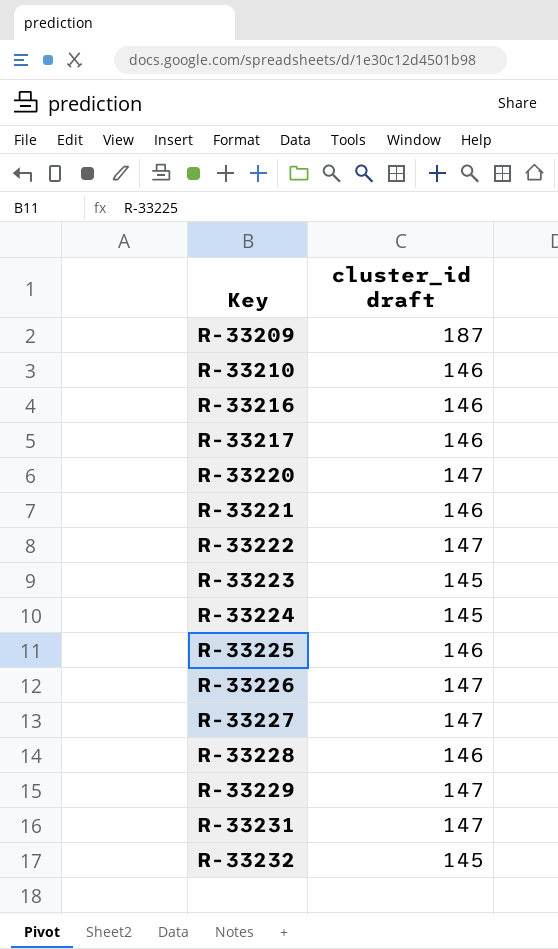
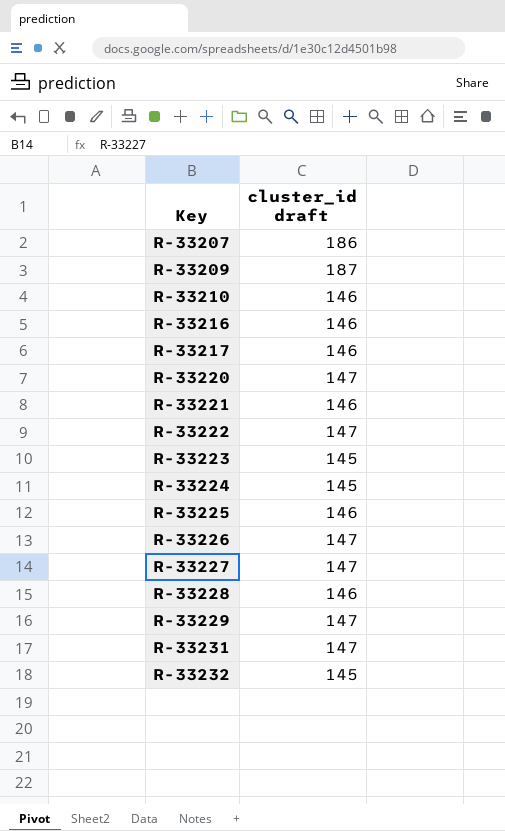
row R-33207: none -> 186

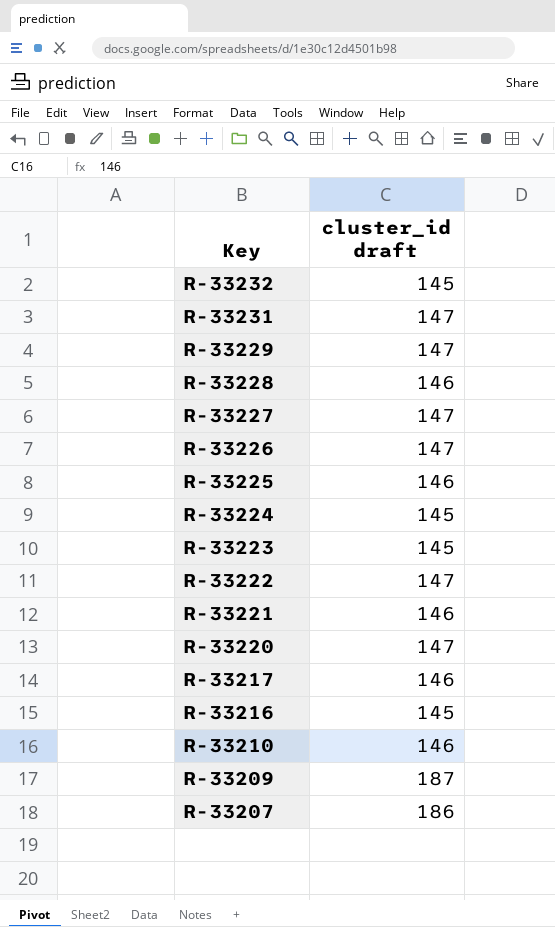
row order: Key ascending -> Key descending
R-33216 | cluster_id draft: 146 -> 145

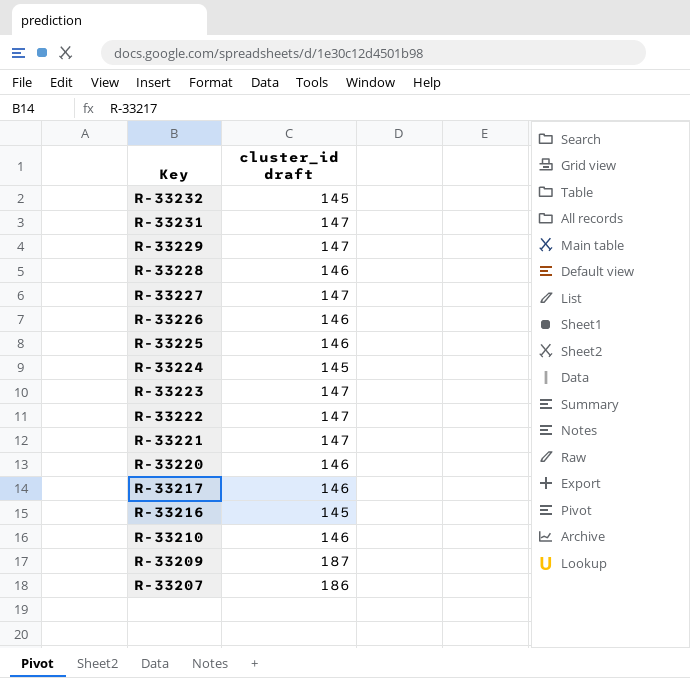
R-33226 | cluster_id draft: 147 -> 146
R-33223 | cluster_id draft: 145 -> 147
R-33221 | cluster_id draft: 146 -> 147
R-33220 | cluster_id draft: 147 -> 146

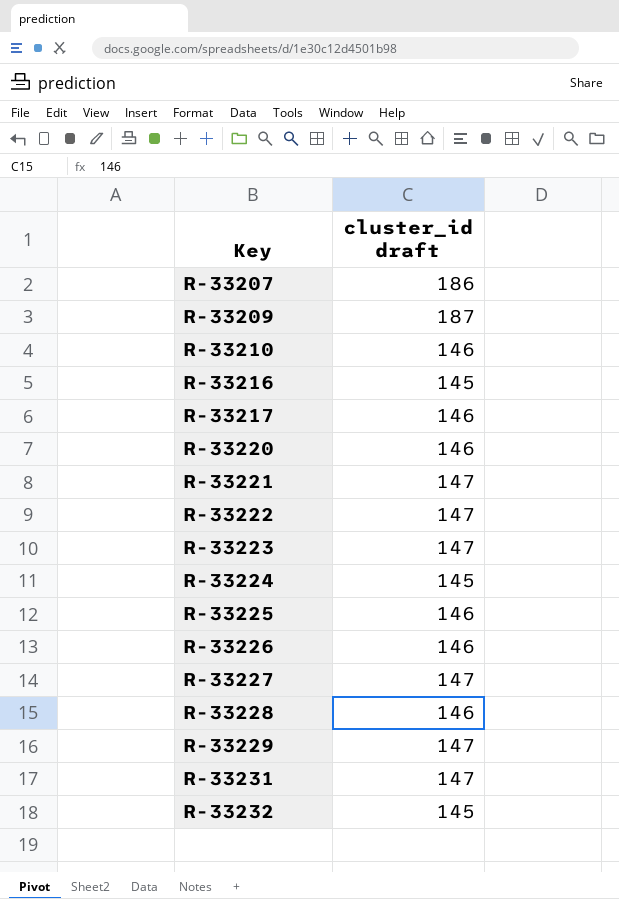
row order: Key descending -> Key ascending

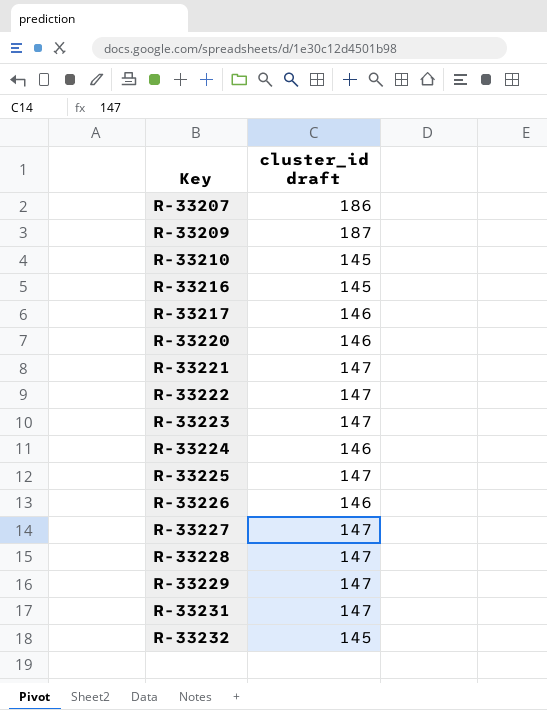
R-33210 | cluster_id draft: 146 -> 145
R-33224 | cluster_id draft: 145 -> 146
R-33225 | cluster_id draft: 146 -> 147
R-33228 | cluster_id draft: 146 -> 147

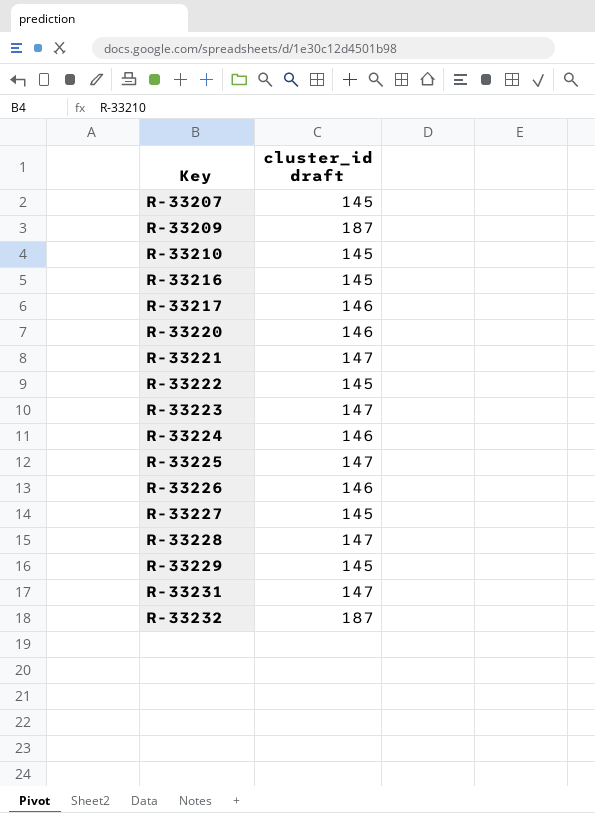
R-33207 | cluster_id draft: 186 -> 145
R-33222 | cluster_id draft: 147 -> 145
R-33227 | cluster_id draft: 147 -> 145
R-33229 | cluster_id draft: 147 -> 145
R-33232 | cluster_id draft: 145 -> 187

